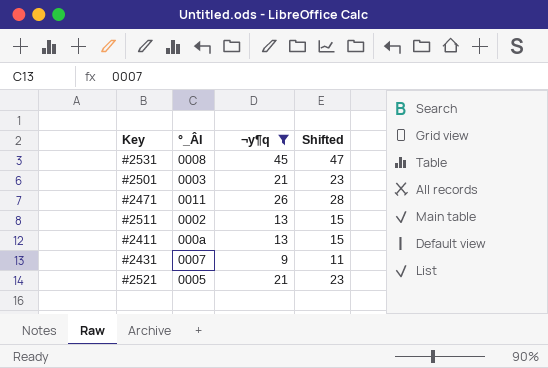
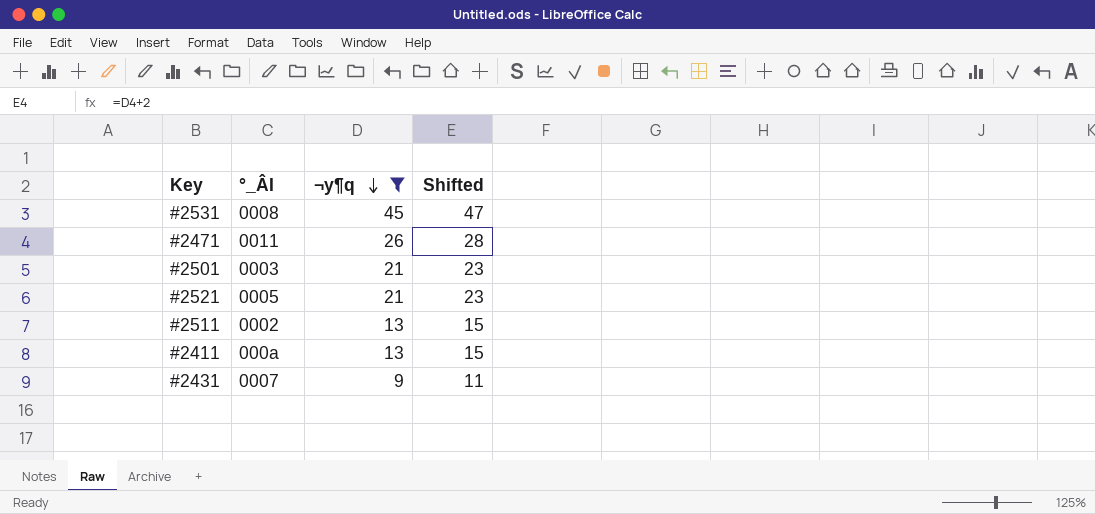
row order: none -> ¬y¶q descending

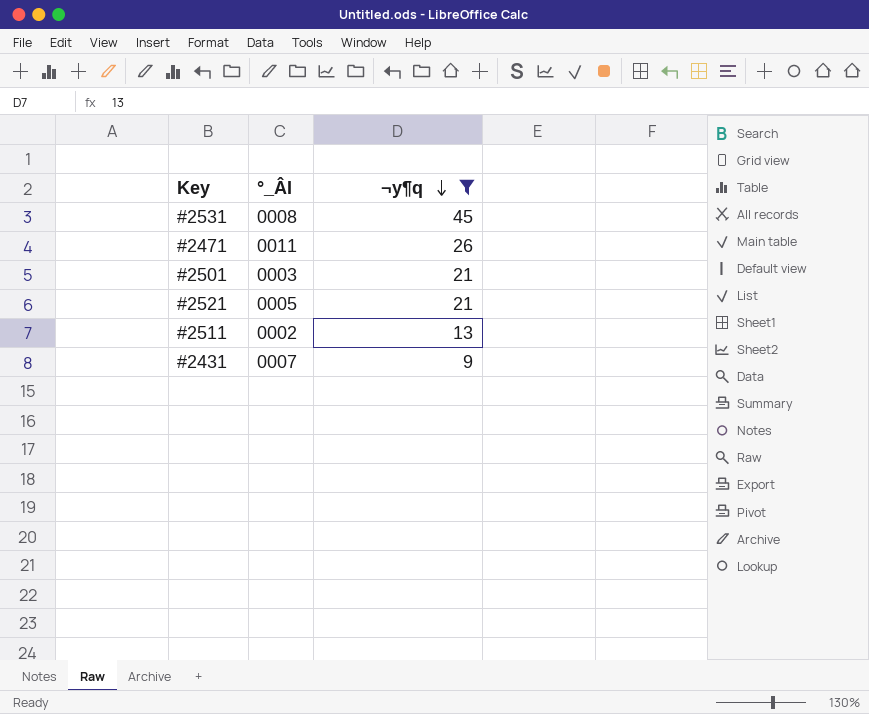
column Shifted | formula: [¬y¶q] + 2 -> none
row #2411: 000a | 13 | 15 -> none

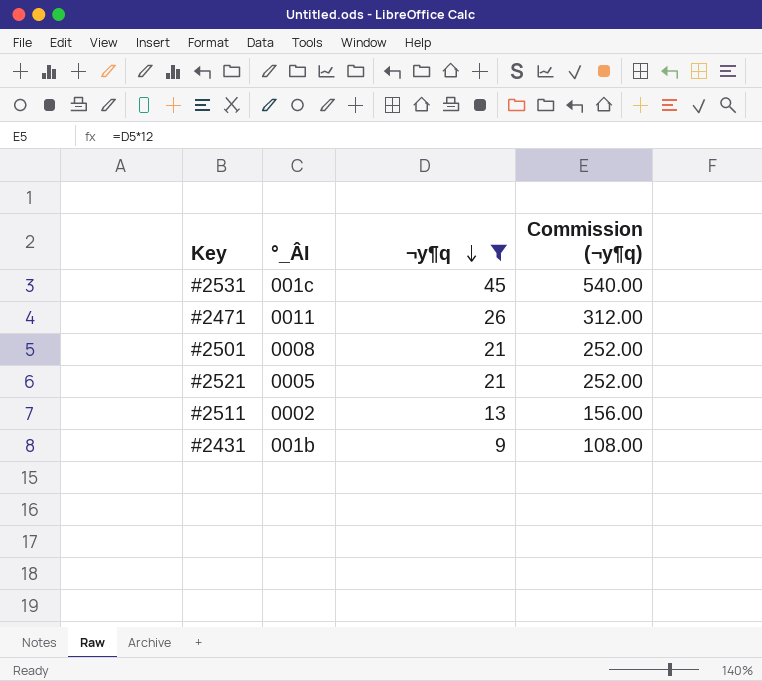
column Commission (¬y¶q) | formula: none -> [¬y¶q] * 12
#2531 | °_ÂI: 0008 -> 001c
#2501 | °_ÂI: 0003 -> 0008
#2431 | °_ÂI: 0007 -> 001b

